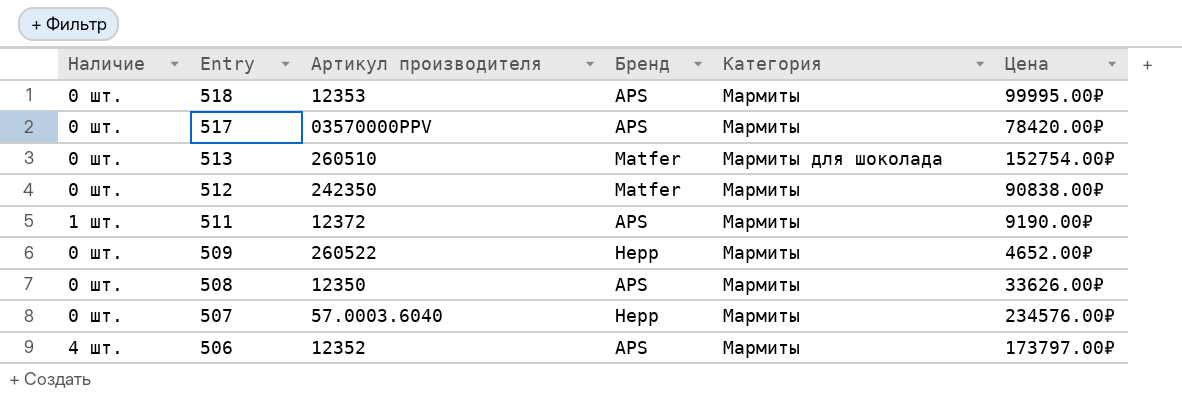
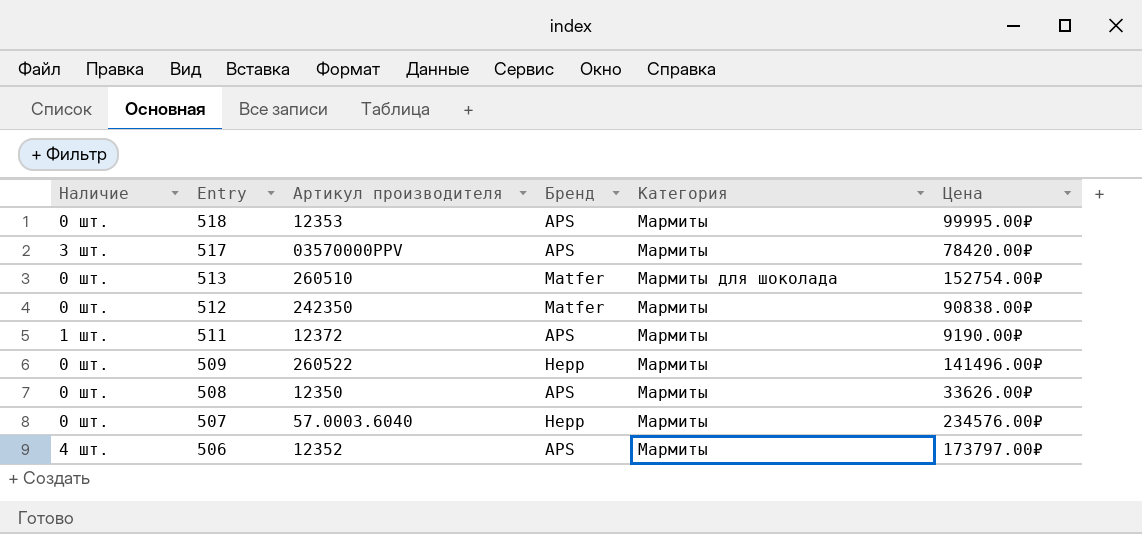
517 | Наличие: 0 шт. -> 3 шт.
509 | Цена: 4652.00₽ -> 141496.00₽

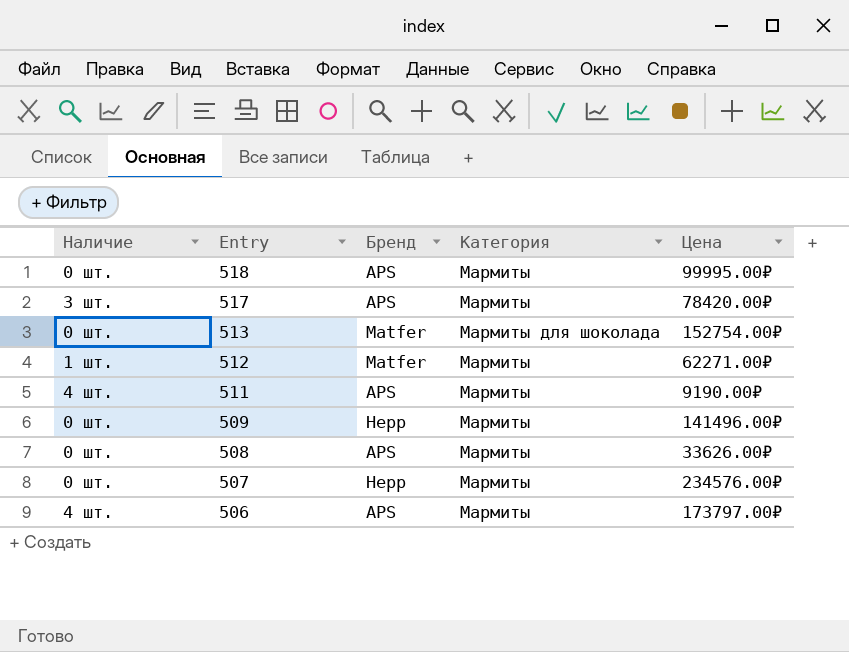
column Артикул производителя | position: 3 -> none
512 | Наличие: 0 шт. -> 1 шт.
512 | Цена: 90838.00₽ -> 62271.00₽
511 | Наличие: 1 шт. -> 4 шт.

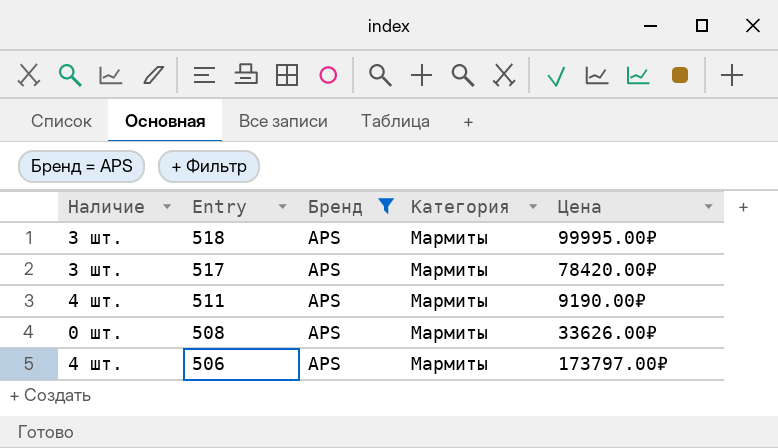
filter: none -> Бренд = APS
518 | Наличие: 0 шт. -> 3 шт.

